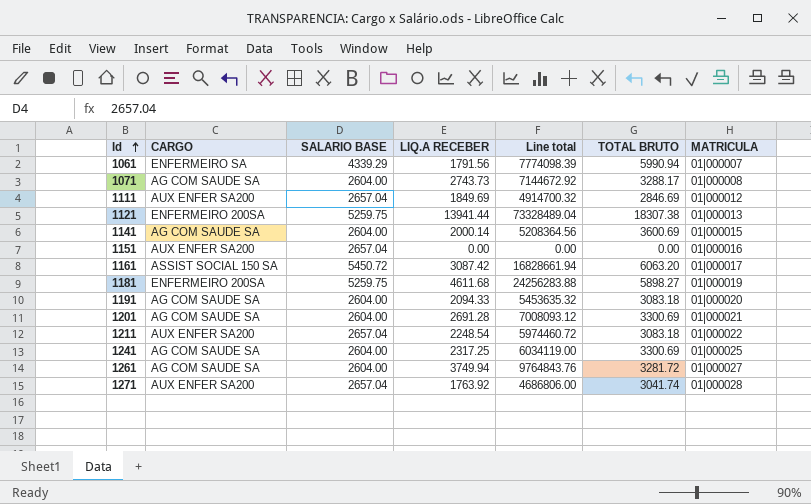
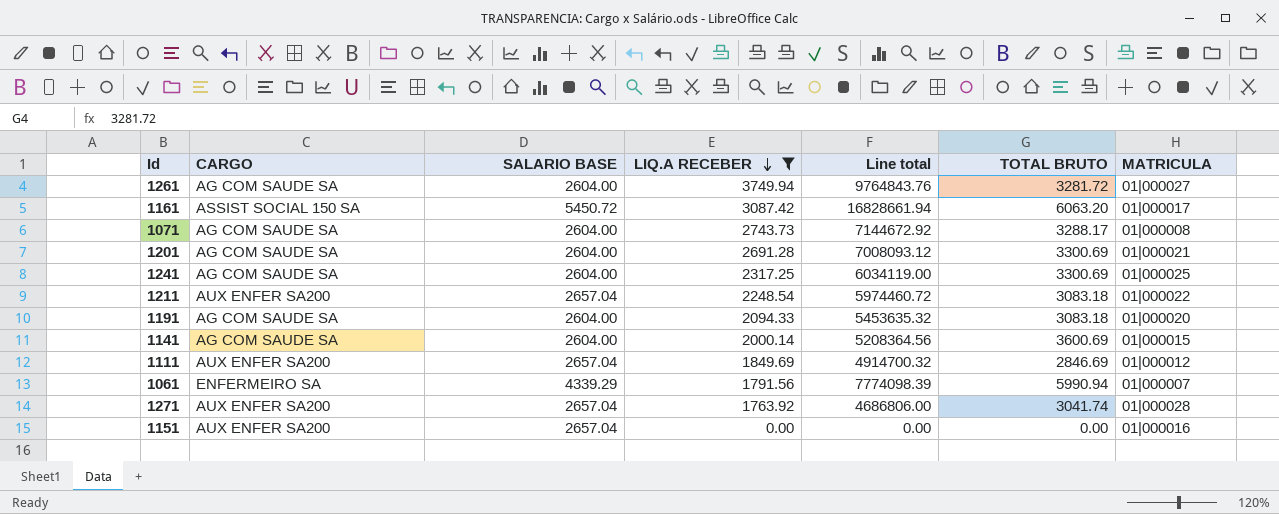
filter: none -> LIQ.A RECEBER <= 3749.94
row order: Id ascending -> LIQ.A RECEBER descending

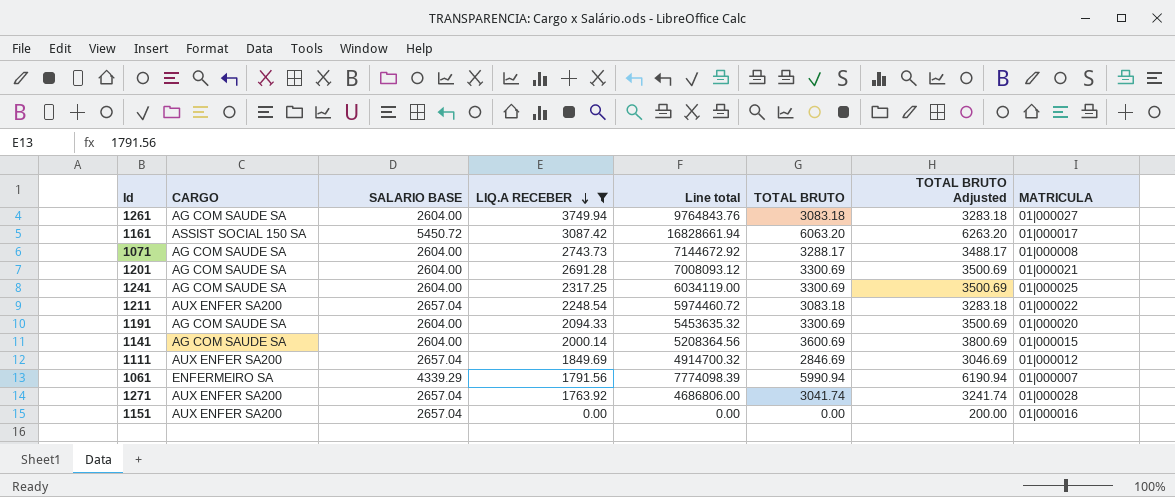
column TOTAL BRUTO Adjusted | formula: none -> [TOTAL BRUTO] + 200
1261 | TOTAL BRUTO: 3281.72 -> 3083.18
1191 | TOTAL BRUTO: 3083.18 -> 3300.69

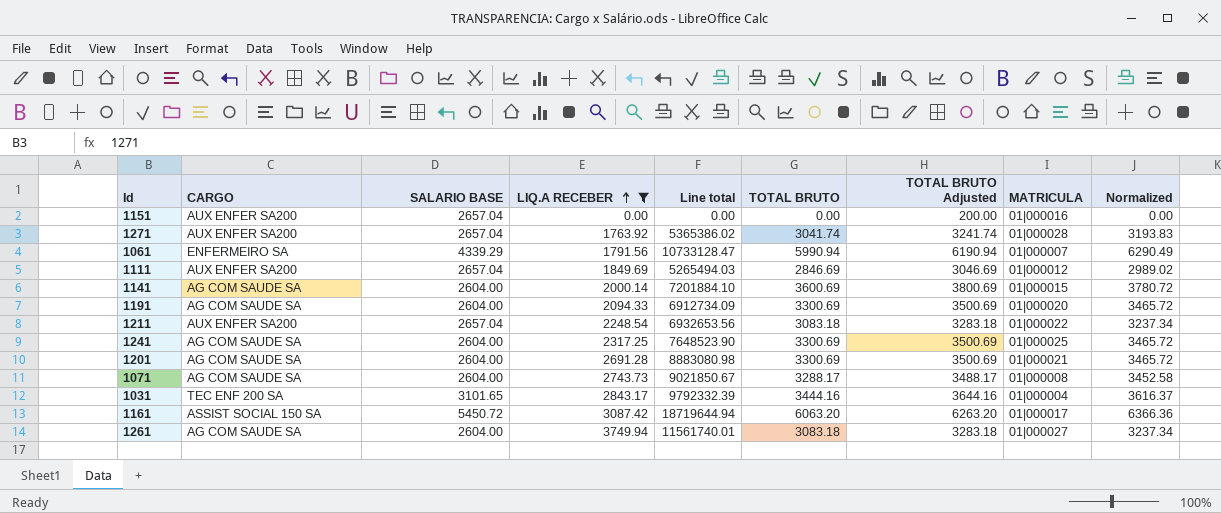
row order: LIQ.A RECEBER descending -> LIQ.A RECEBER ascending
column Line total | formula: [SALARIO BASE] * [LIQ.A RECEBER] -> [LIQ.A RECEBER] * [TOTAL BRUTO]
column Normalized | formula: none -> [TOTAL BRUTO] * 1.05
row 1031: none -> TEC ENF 200 SA | 3101.65 | 2843.17 | 9792332.39 | 3444.16 | 3644.16 | 01|000004 | 3616.37

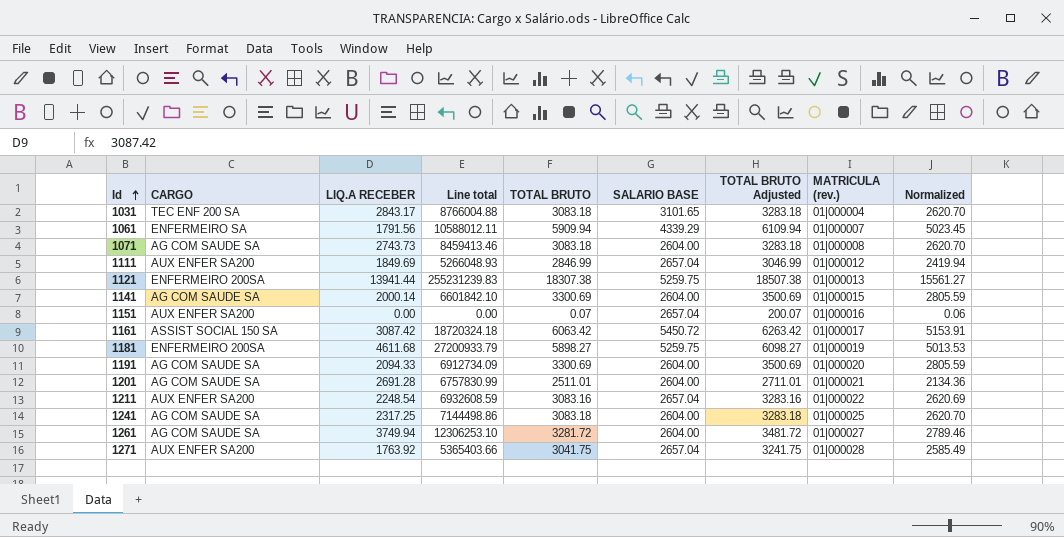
filter: LIQ.A RECEBER <= 3749.94 -> none
row order: LIQ.A RECEBER ascending -> Id ascending
column SALARIO BASE | position: 3 -> 6
column name: MATRICULA -> MATRICULA (rev.)
column Normalized | formula: [TOTAL BRUTO] * 1.05 -> [TOTAL BRUTO] * 0.85
1031 | Line total: 9792332.39 -> 8766004.88
1031 | TOTAL BRUTO: 3444.16 -> 3083.18
1031 | TOTAL BRUTO Adjusted: 3644.16 -> 3283.18
1061 | Line total: 10733128.47 -> 10588012.11
1061 | TOTAL BRUTO: 5990.94 -> 5909.94
1061 | TOTAL BRUTO Adjusted: 6190.94 -> 6109.94
1071 | Line total: 9021850.67 -> 8459413.46
1071 | TOTAL BRUTO: 3288.17 -> 3083.18
1071 | TOTAL BRUTO Adjusted: 3488.17 -> 3283.18
1111 | Line total: 5265494.03 -> 5266048.93
1111 | TOTAL BRUTO: 2846.69 -> 2846.99
1111 | TOTAL BRUTO Adjusted: 3046.69 -> 3046.99
1141 | Line total: 7201884.10 -> 6601842.10
1141 | TOTAL BRUTO: 3600.69 -> 3300.69
1141 | TOTAL BRUTO Adjusted: 3800.69 -> 3500.69
1151 | TOTAL BRUTO: 0.00 -> 0.07
1151 | TOTAL BRUTO Adjusted: 200.00 -> 200.07
1161 | Line total: 18719644.94 -> 18720324.18
1161 | TOTAL BRUTO: 6063.20 -> 6063.42
1161 | TOTAL BRUTO Adjusted: 6263.20 -> 6263.42
1201 | Line total: 8883080.98 -> 6757830.99
1201 | TOTAL BRUTO: 3300.69 -> 2511.01
1201 | TOTAL BRUTO Adjusted: 3500.69 -> 2711.01
1211 | Line total: 6932653.56 -> 6932608.59
1211 | TOTAL BRUTO: 3083.18 -> 3083.16
1211 | TOTAL BRUTO Adjusted: 3283.18 -> 3283.16
1241 | Line total: 7648523.90 -> 7144498.86
1241 | TOTAL BRUTO: 3300.69 -> 3083.18
1241 | TOTAL BRUTO Adjusted: 3500.69 -> 3283.18
1261 | Line total: 11561740.01 -> 12306253.10
1261 | TOTAL BRUTO: 3083.18 -> 3281.72
1261 | TOTAL BRUTO Adjusted: 3283.18 -> 3481.72
1271 | Line total: 5365386.02 -> 5365403.66
1271 | TOTAL BRUTO: 3041.74 -> 3041.75
1271 | TOTAL BRUTO Adjusted: 3241.74 -> 3241.75

